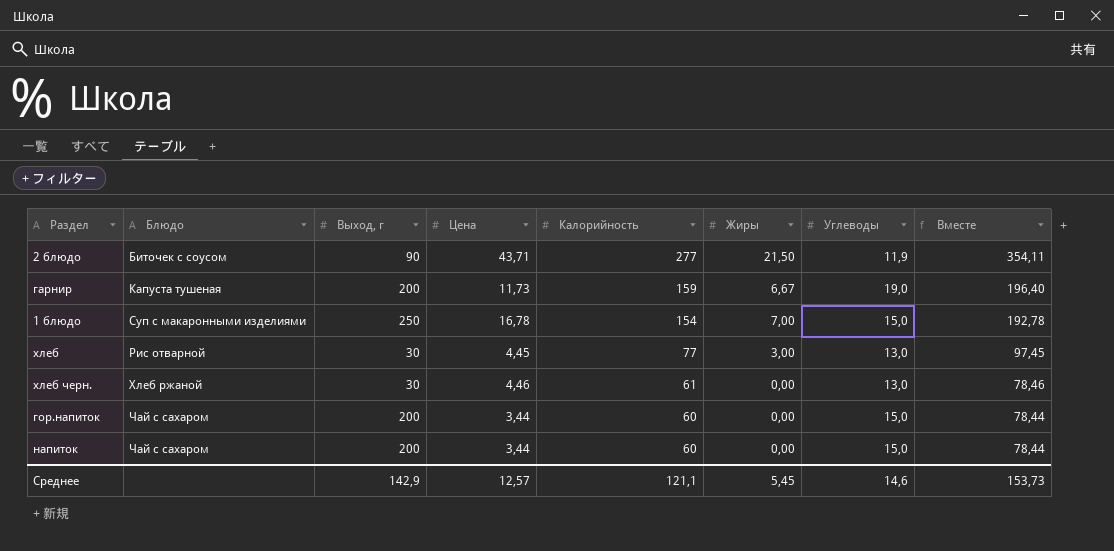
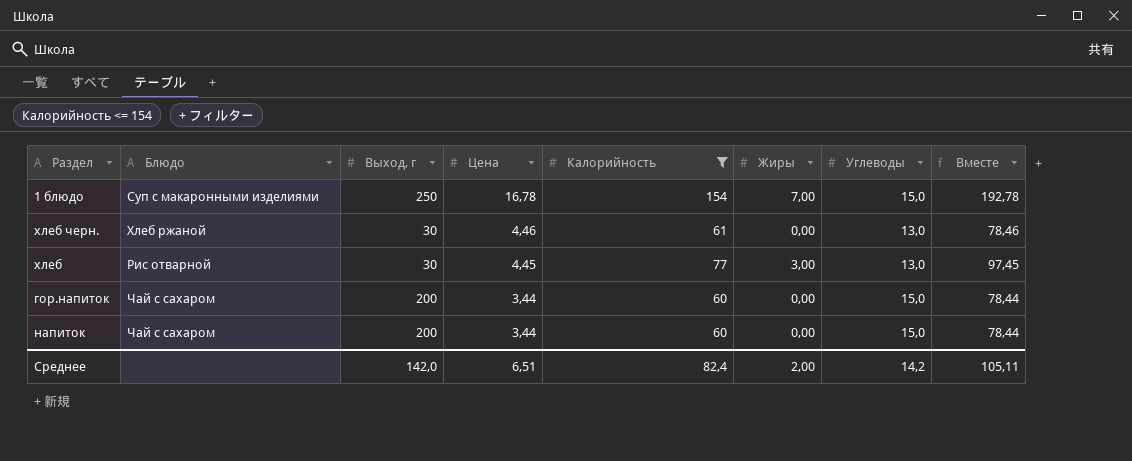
filter: none -> Калорийность <= 154
row order: Калорийность descending -> Цена descending
Среднее | Выход, г: 142,9 -> 142,0
Среднее | Цена: 12,57 -> 6,51
Среднее | Калорийность: 121,1 -> 82,4
Среднее | Жиры: 5,45 -> 2,00
Среднее | Углеводы: 14,6 -> 14,2
Среднее | Вместе: 153,73 -> 105,11

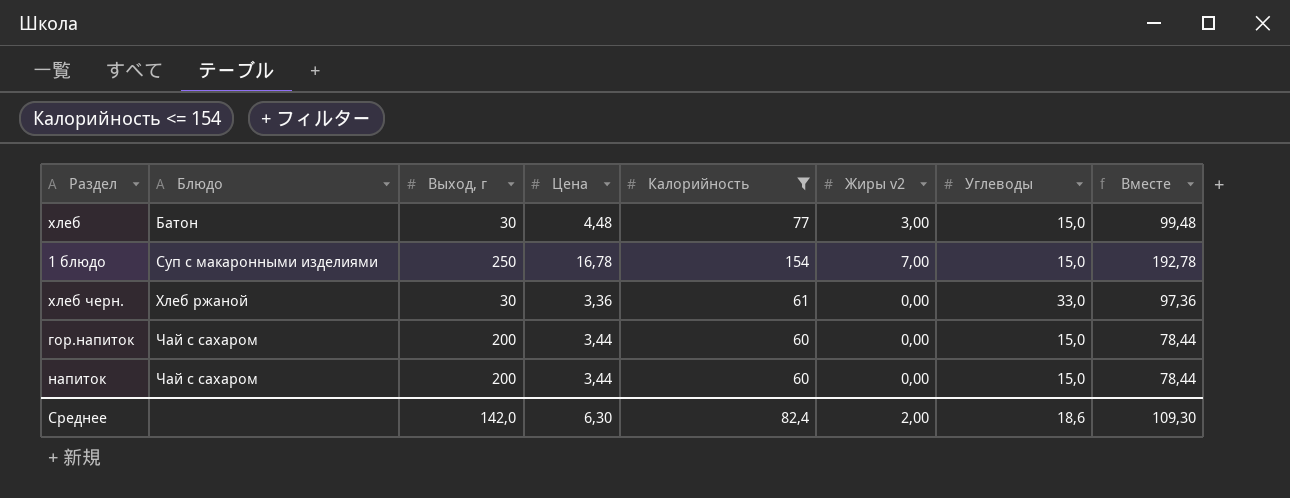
row order: Цена descending -> Блюдо ascending
column name: Жиры -> Жиры v2
хлеб | Блюдо: Рис отварной -> Батон
хлеб | Цена: 4,45 -> 4,48
хлеб | Углеводы: 13,0 -> 15,0
хлеб | Вместе: 97,45 -> 99,48
хлеб черн. | Цена: 4,46 -> 3,36
хлеб черн. | Углеводы: 13,0 -> 33,0
хлеб черн. | Вместе: 78,46 -> 97,36
Среднее | Цена: 6,51 -> 6,30
Среднее | Углеводы: 14,2 -> 18,6
Среднее | Вместе: 105,11 -> 109,30

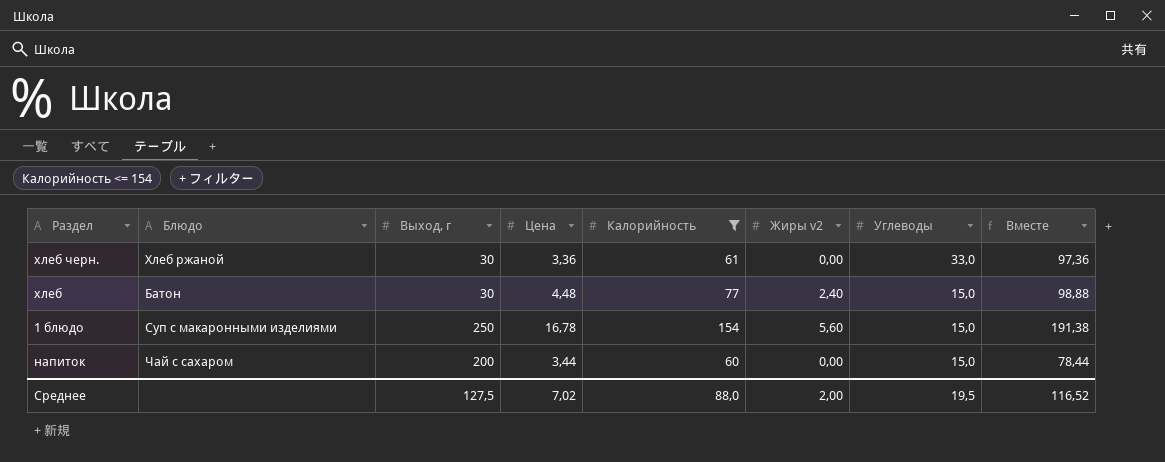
row order: Блюдо ascending -> Углеводы descending
row гор.напиток: Чай с сахаром | 200 | 3,44 | 60 | 0,00 | 15,0 | 78,44 -> none
хлеб | Жиры v2: 3,00 -> 2,40
хлеб | Вместе: 99,48 -> 98,88
1 блюдо | Жиры v2: 7,00 -> 5,60
1 блюдо | Вместе: 192,78 -> 191,38
Среднее | Выход, г: 142,0 -> 127,5
Среднее | Цена: 6,30 -> 7,02
Среднее | Калорийность: 82,4 -> 88,0
Среднее | Углеводы: 18,6 -> 19,5
Среднее | Вместе: 109,30 -> 116,52

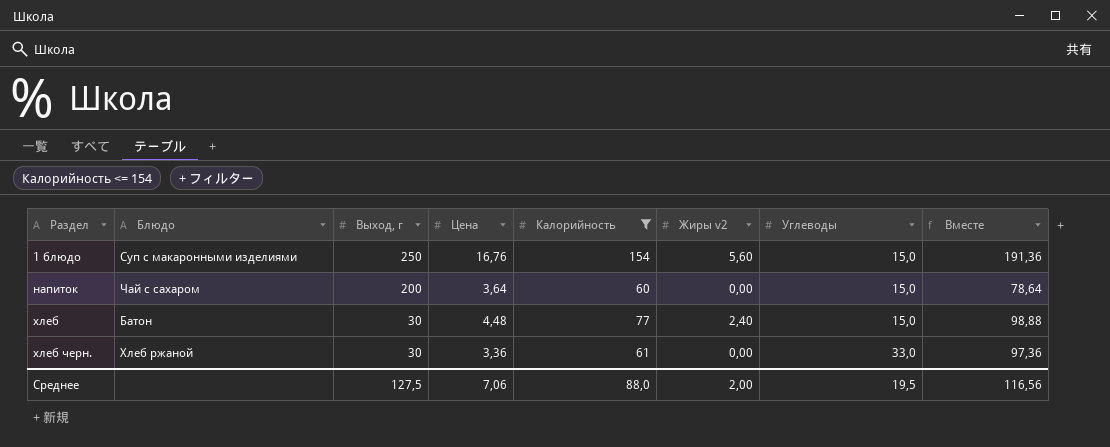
row order: Углеводы descending -> Раздел ascending
1 блюдо | Цена: 16,78 -> 16,76
1 блюдо | Вместе: 191,38 -> 191,36
напиток | Цена: 3,44 -> 3,64
напиток | Вместе: 78,44 -> 78,64
Среднее | Цена: 7,02 -> 7,06
Среднее | Вместе: 116,52 -> 116,56

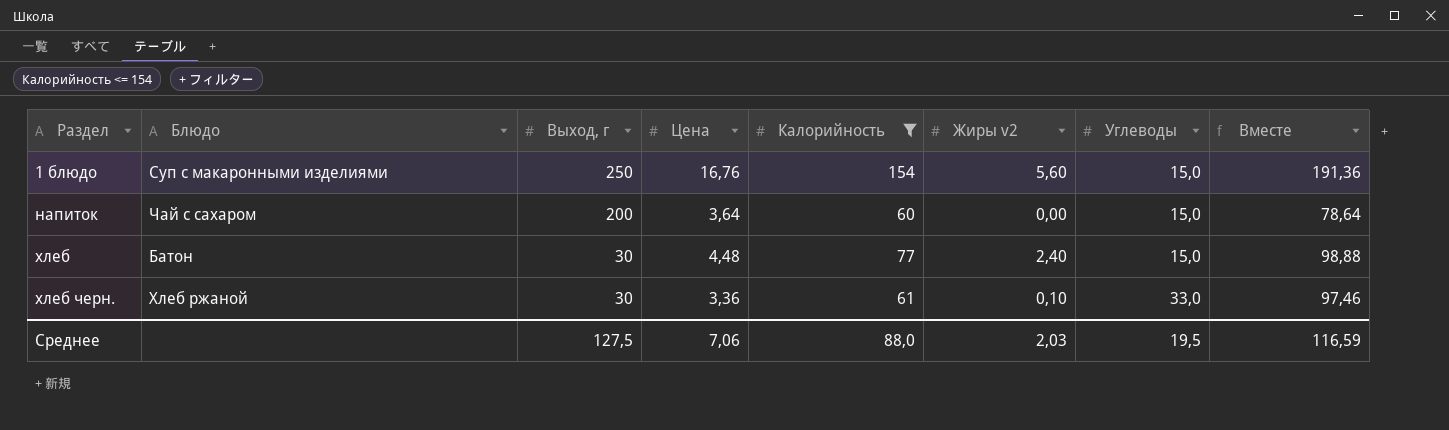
хлеб черн. | Жиры v2: 0,00 -> 0,10
хлеб черн. | Вместе: 97,36 -> 97,46
Среднее | Жиры v2: 2,00 -> 2,03
Среднее | Вместе: 116,56 -> 116,59

